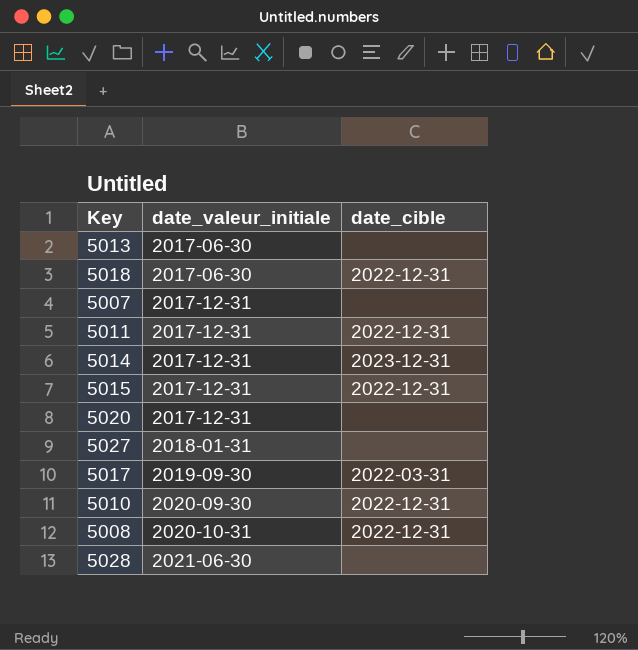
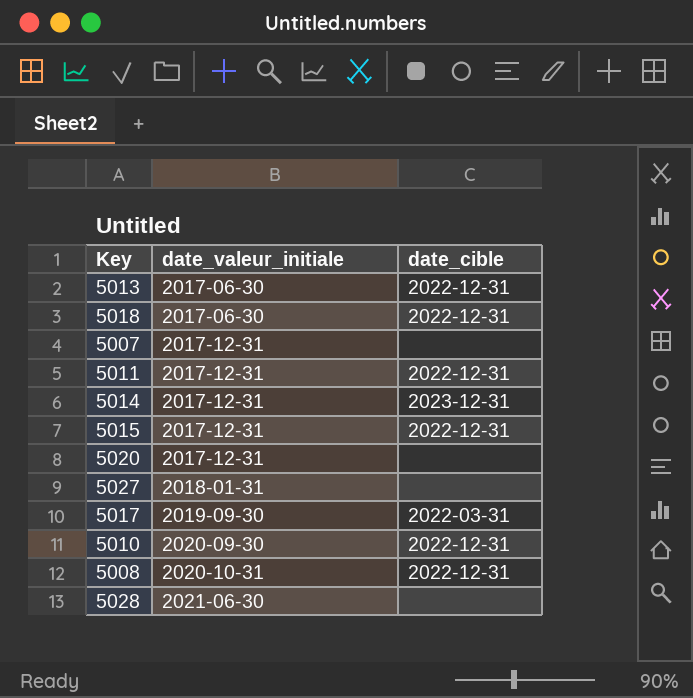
5013 | date_cible: none -> 2022-12-31

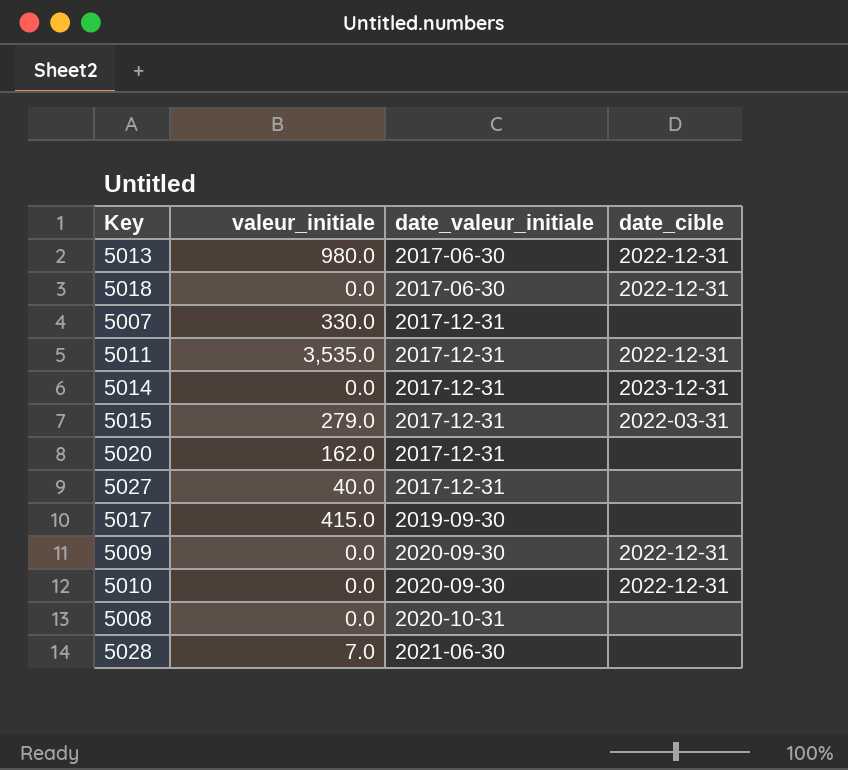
column valeur_initiale | position: none -> 2
5015 | date_cible: 2022-12-31 -> 2022-03-31
5027 | date_valeur_initiale: 2018-01-31 -> 2017-12-31
5017 | date_cible: 2022-03-31 -> none
row 5009: none -> 0.0 | 2020-09-30 | 2022-12-31
5008 | date_cible: 2022-12-31 -> none

